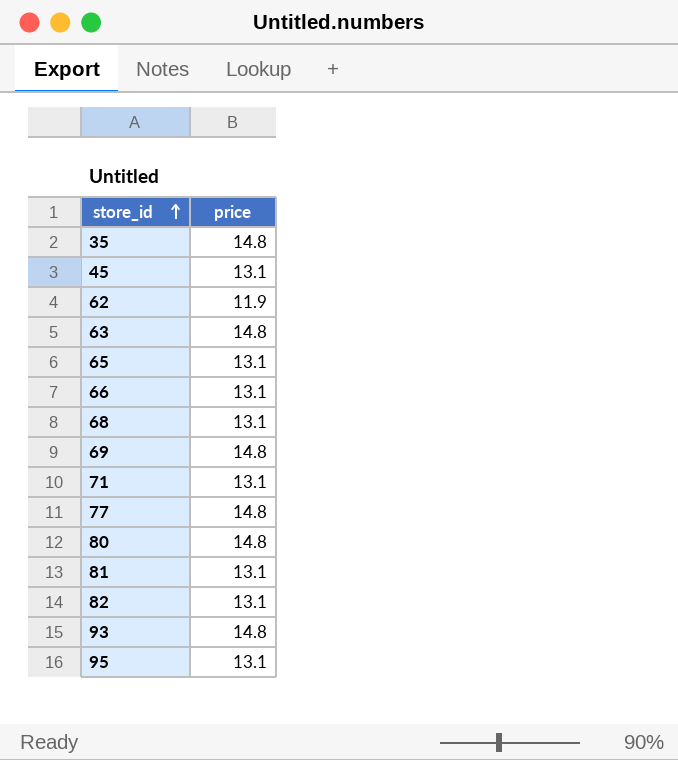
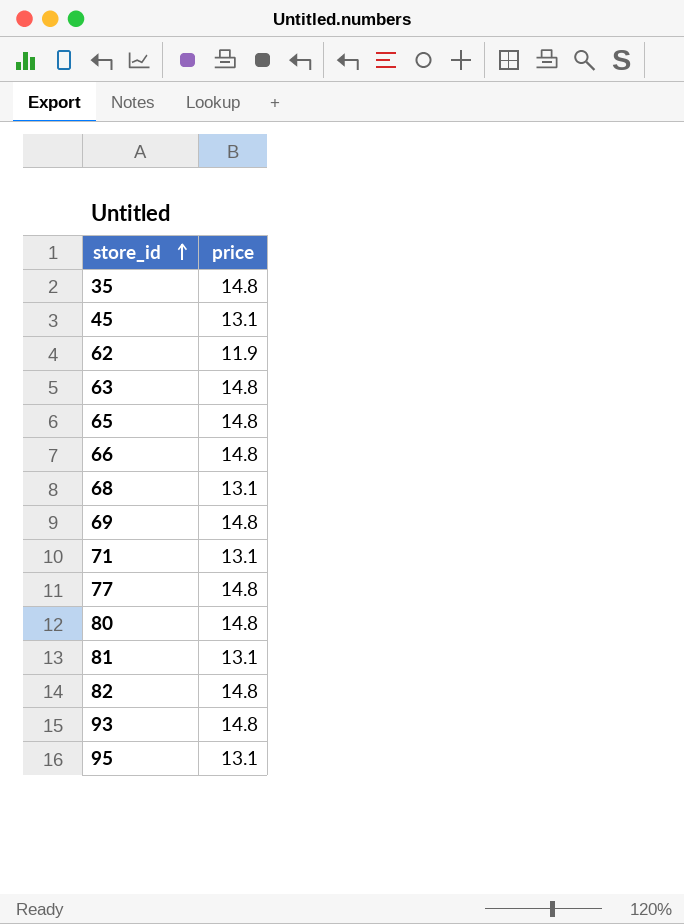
65 | price: 13.1 -> 14.8
66 | price: 13.1 -> 14.8
82 | price: 13.1 -> 14.8

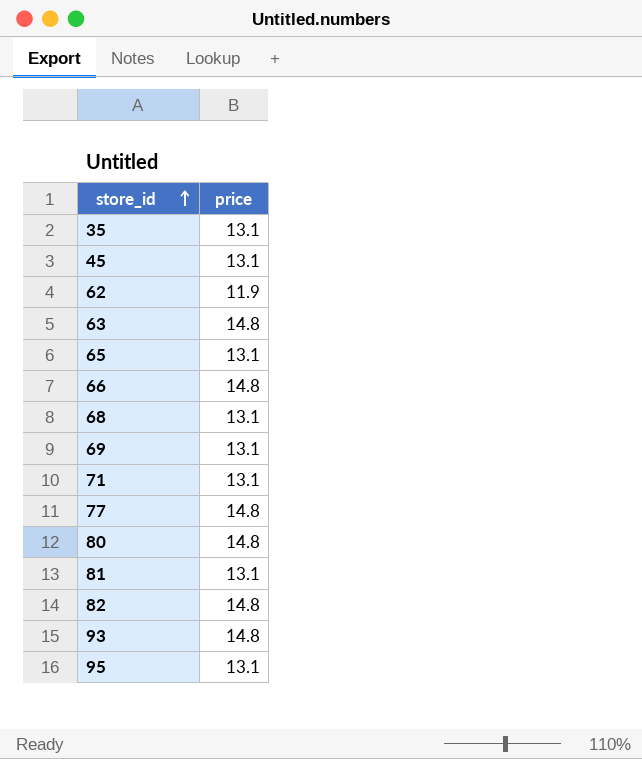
35 | price: 14.8 -> 13.1
65 | price: 14.8 -> 13.1
69 | price: 14.8 -> 13.1

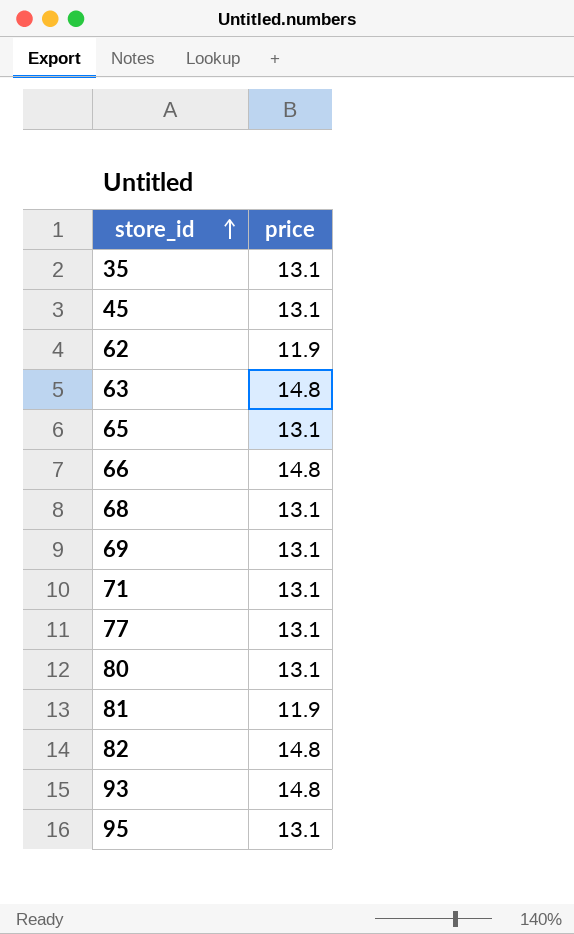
77 | price: 14.8 -> 13.1
80 | price: 14.8 -> 13.1
81 | price: 13.1 -> 11.9

